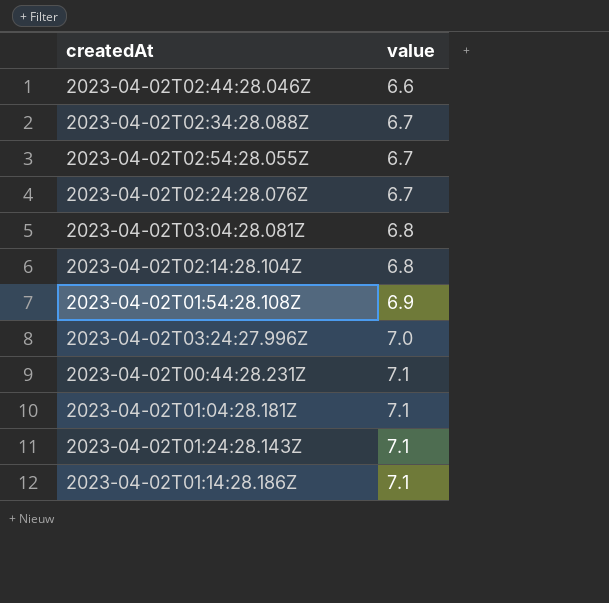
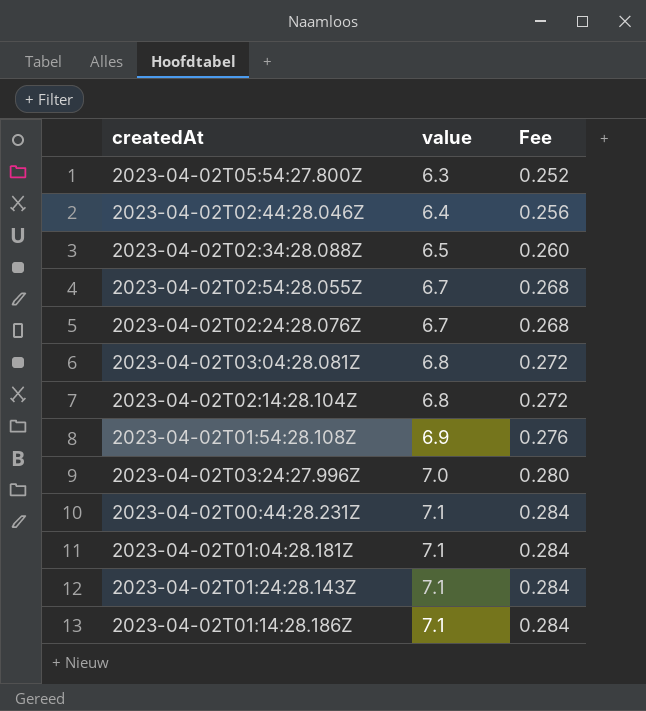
column Fee | formula: none -> [value] * 0.04
row 2023-04-02T05:54:27.800Z: none -> 6.3 | 0.252
2023-04-02T02:44:28.046Z | value: 6.6 -> 6.4
2023-04-02T02:34:28.088Z | value: 6.7 -> 6.5

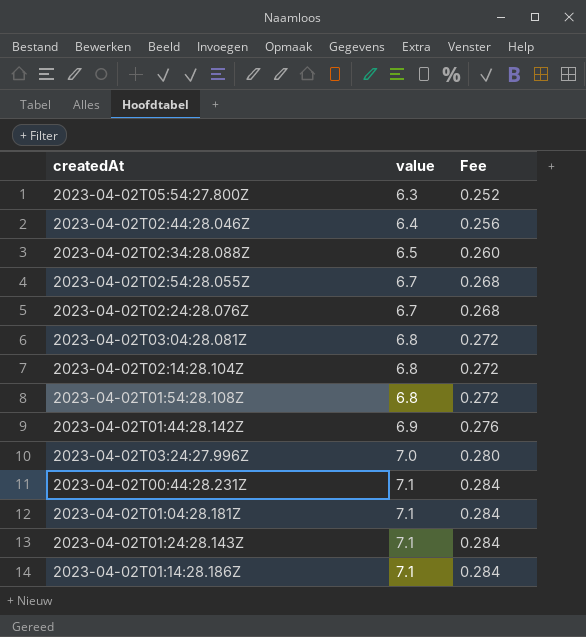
2023-04-02T01:54:28.108Z | value: 6.9 -> 6.8
2023-04-02T01:54:28.108Z | Fee: 0.276 -> 0.272
row 2023-04-02T01:44:28.142Z: none -> 6.9 | 0.276

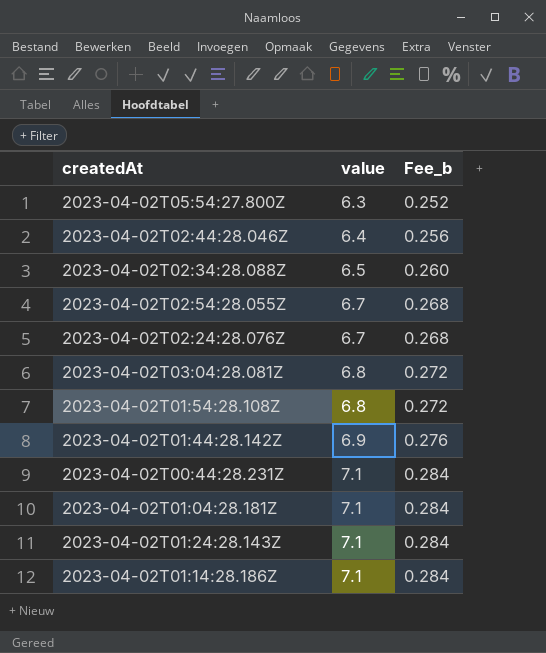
column name: Fee -> Fee_b
row 2023-04-02T02:14:28.104Z: 6.8 | 0.272 -> none
row 2023-04-02T03:24:27.996Z: 7.0 | 0.280 -> none

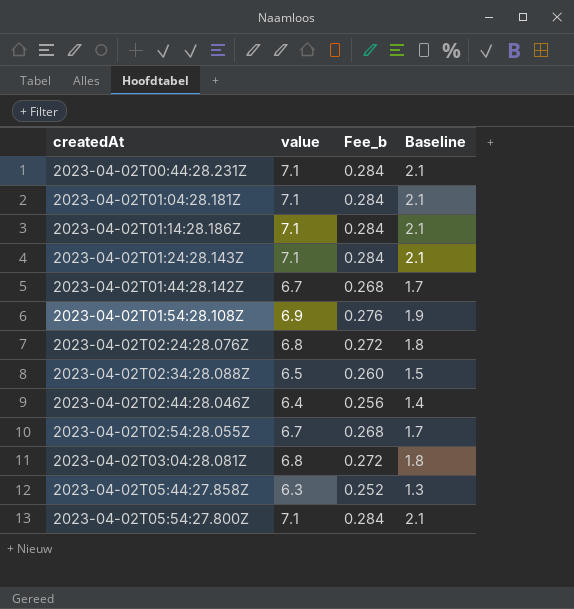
row order: value ascending -> createdAt ascending
column Baseline | formula: none -> [value] - 5
2023-04-02T01:44:28.142Z | value: 6.9 -> 6.7
2023-04-02T01:44:28.142Z | Fee_b: 0.276 -> 0.268
2023-04-02T01:54:28.108Z | value: 6.8 -> 6.9
2023-04-02T01:54:28.108Z | Fee_b: 0.272 -> 0.276
2023-04-02T02:24:28.076Z | value: 6.7 -> 6.8
2023-04-02T02:24:28.076Z | Fee_b: 0.268 -> 0.272
row 2023-04-02T05:44:27.858Z: none -> 6.3 | 0.252 | 1.3
2023-04-02T05:54:27.800Z | value: 6.3 -> 7.1
2023-04-02T05:54:27.800Z | Fee_b: 0.252 -> 0.284

